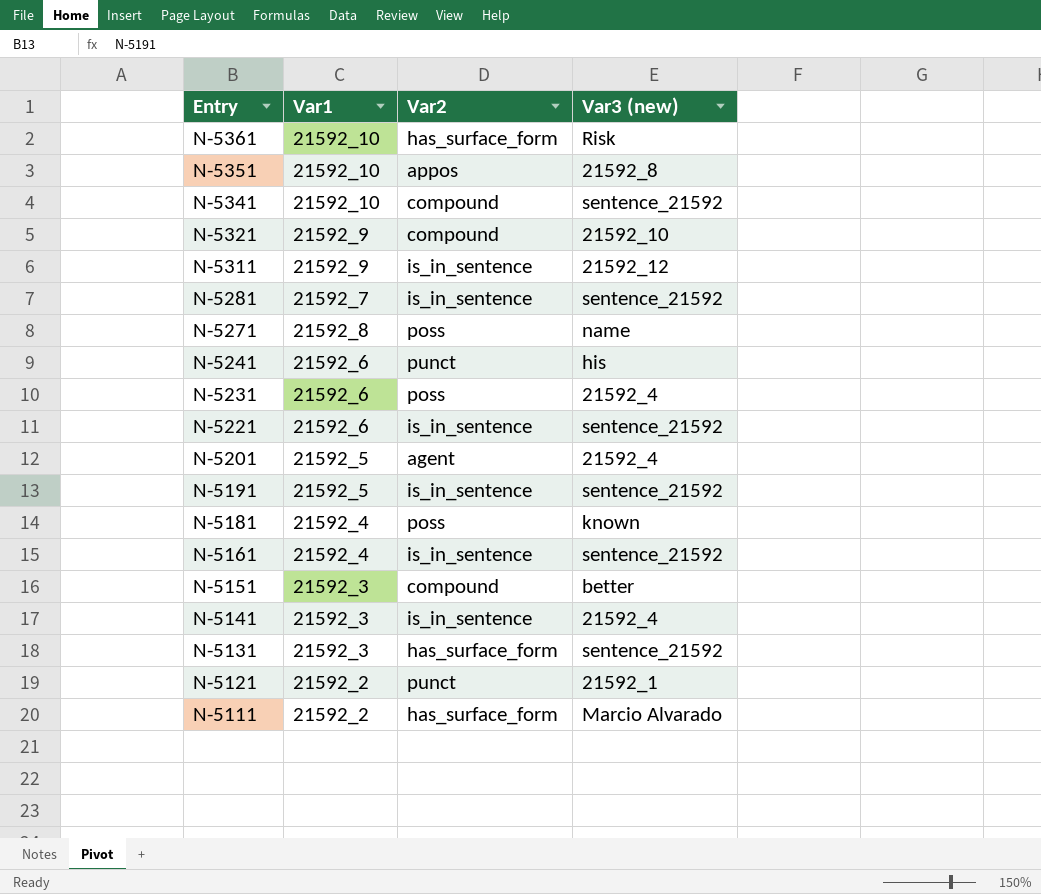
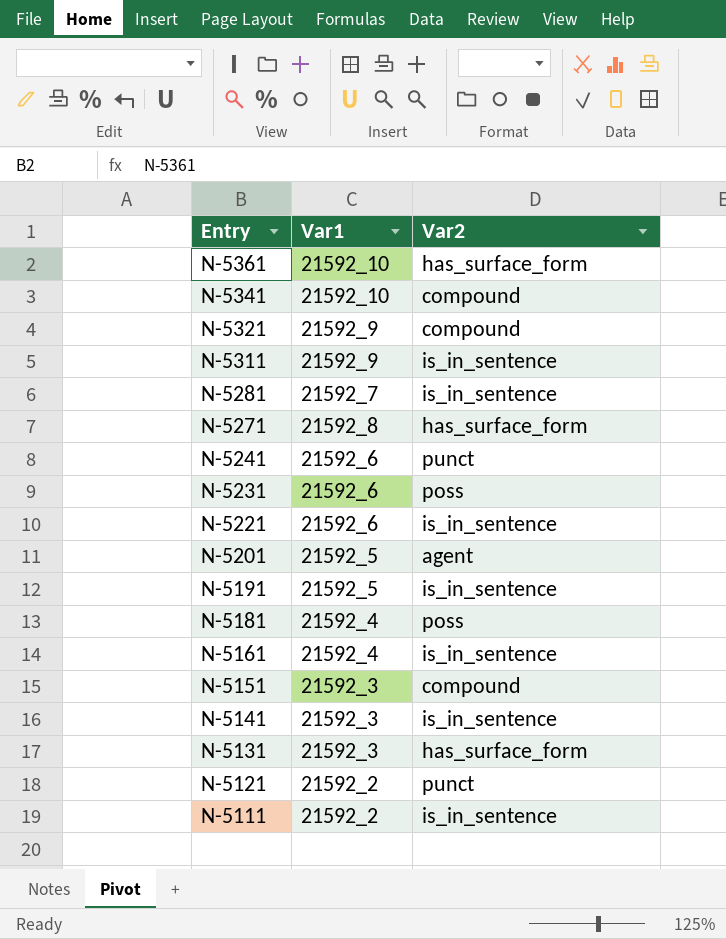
column Var3 (new) | position: 4 -> none
row N-5351: 21592_10 | appos | 21592_8 -> none
N-5271 | Var2: poss -> has_surface_form
N-5111 | Var2: has_surface_form -> is_in_sentence

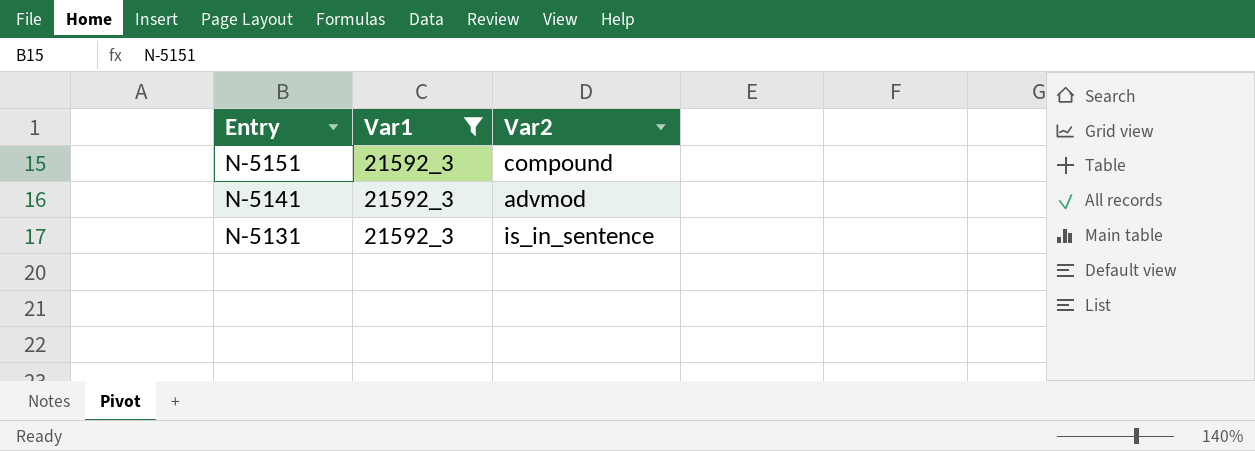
filter: none -> Var1 = 21592_3
N-5141 | Var2: is_in_sentence -> advmod
N-5131 | Var2: has_surface_form -> is_in_sentence

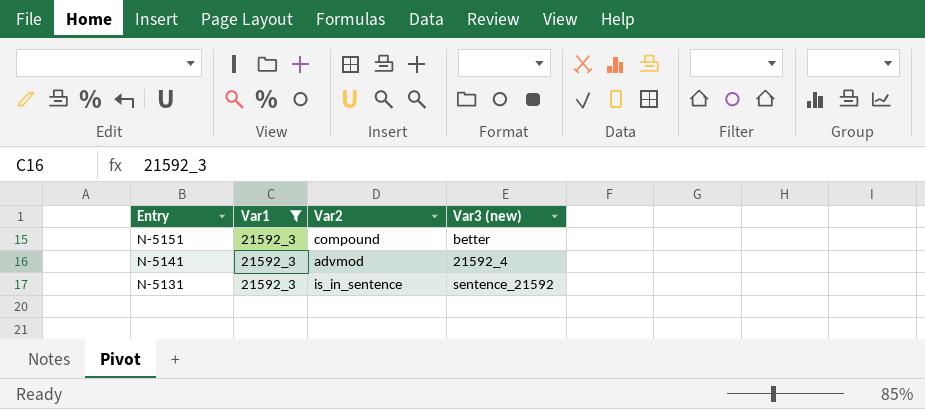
column Var3 (new) | position: none -> 4

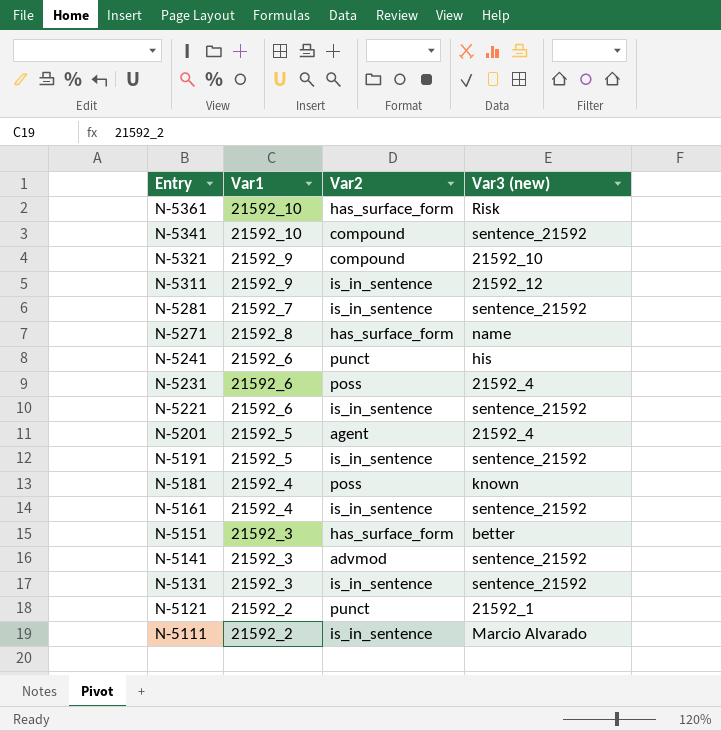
filter: Var1 = 21592_3 -> none
N-5151 | Var2: compound -> has_surface_form
N-5141 | Var3 (new): 21592_4 -> sentence_21592

